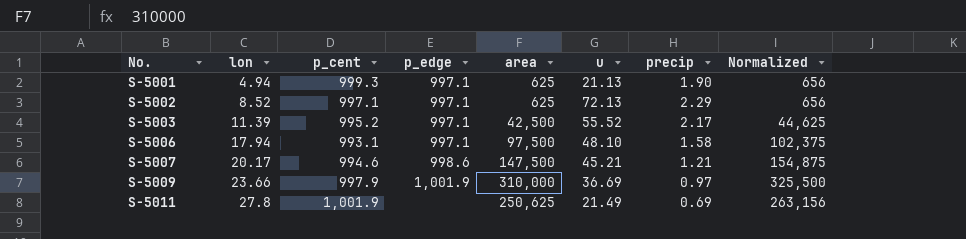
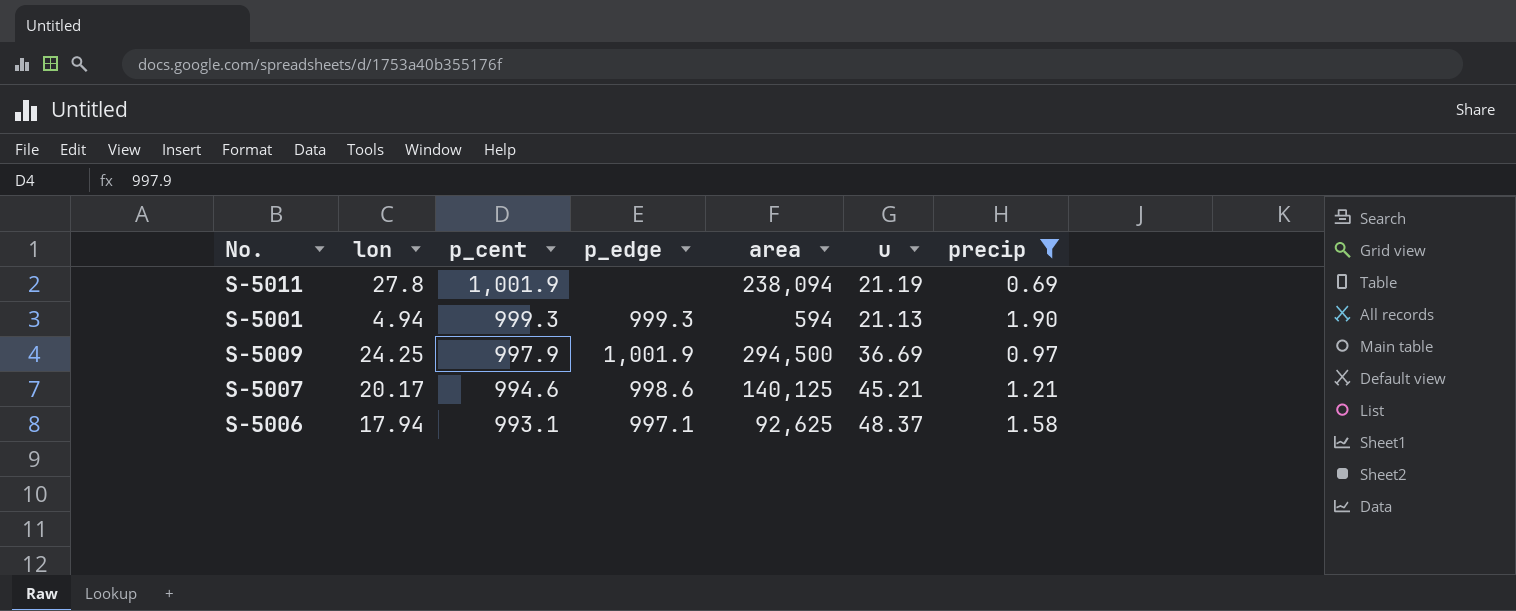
filter: none -> precip <= 1.90
row order: No. ascending -> p_cent descending
column Normalized | formula: [area] * 1.05 -> none
S-5011 | area: 250,625 -> 238,094
S-5011 | u: 21.49 -> 21.19
S-5001 | p_edge: 997.1 -> 999.3
S-5001 | area: 625 -> 594
S-5009 | lon: 23.66 -> 24.25
S-5009 | area: 310,000 -> 294,500
S-5007 | area: 147,500 -> 140,125
S-5006 | area: 97,500 -> 92,625
S-5006 | u: 48.10 -> 48.37

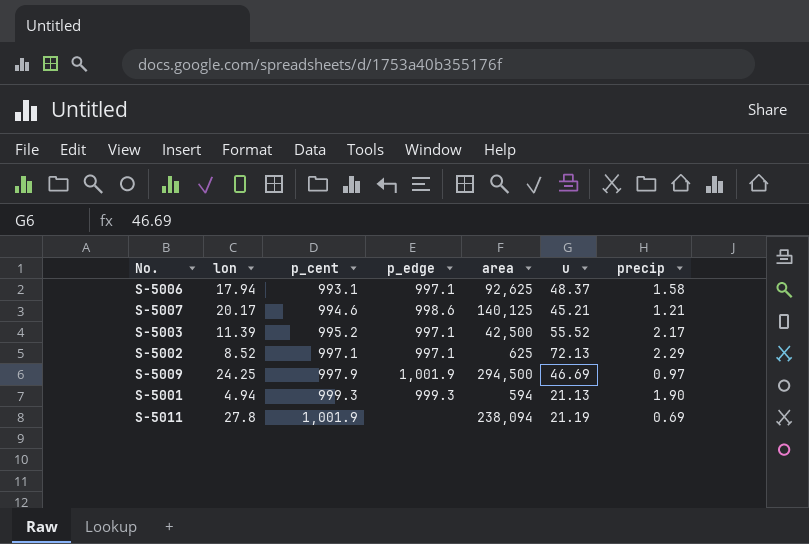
filter: precip <= 1.90 -> none
row order: p_cent descending -> p_cent ascending
S-5009 | u: 36.69 -> 46.69

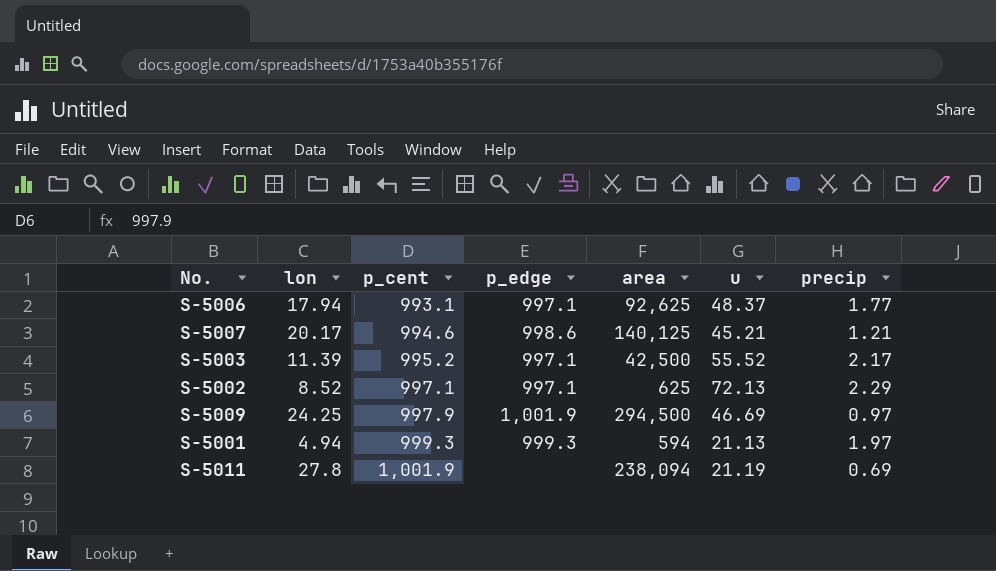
S-5006 | precip: 1.58 -> 1.77
S-5001 | precip: 1.90 -> 1.97

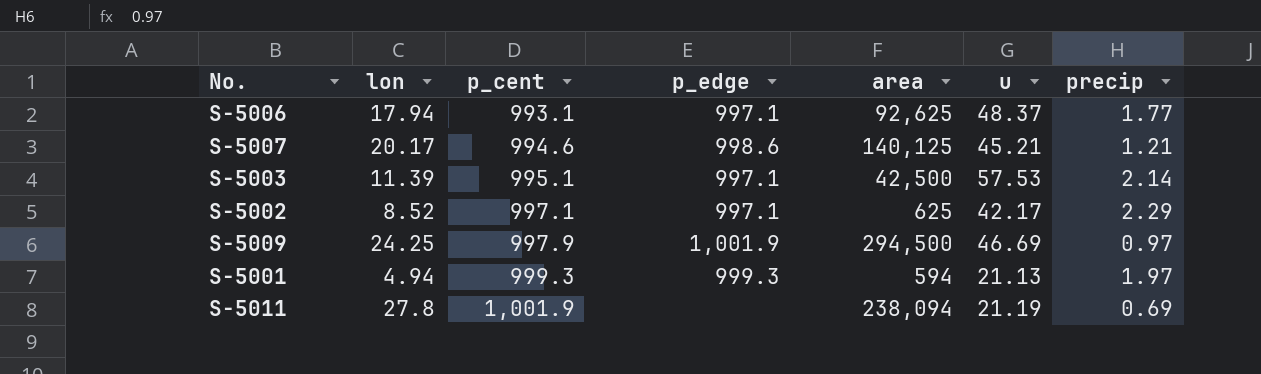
S-5003 | p_cent: 995.2 -> 995.1
S-5003 | u: 55.52 -> 57.53
S-5003 | precip: 2.17 -> 2.14
S-5002 | u: 72.13 -> 42.17

